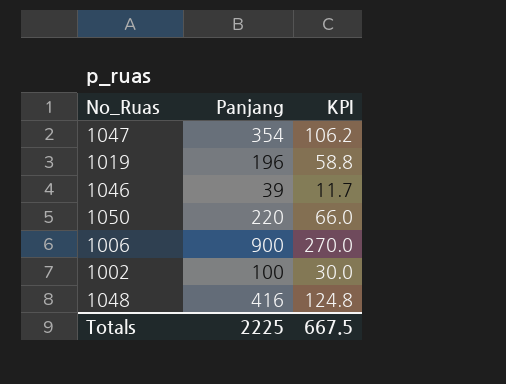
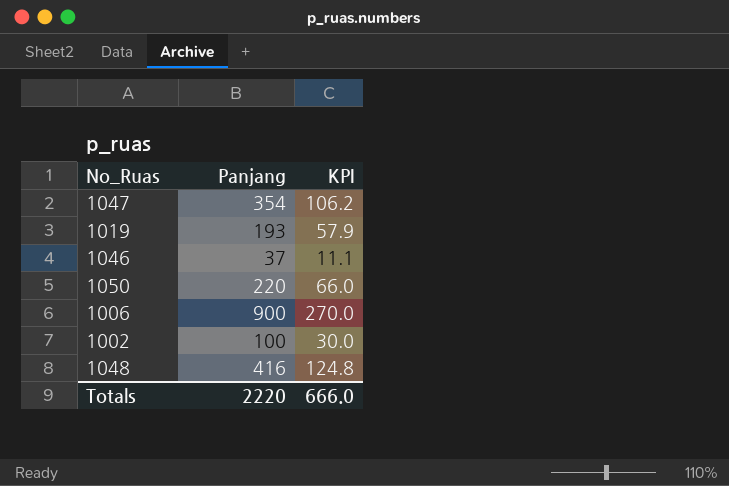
1019 | Panjang: 196 -> 193
1019 | KPI: 58.8 -> 57.9
1046 | Panjang: 39 -> 37
1046 | KPI: 11.7 -> 11.1
Totals | Panjang: 2225 -> 2220
Totals | KPI: 667.5 -> 666.0

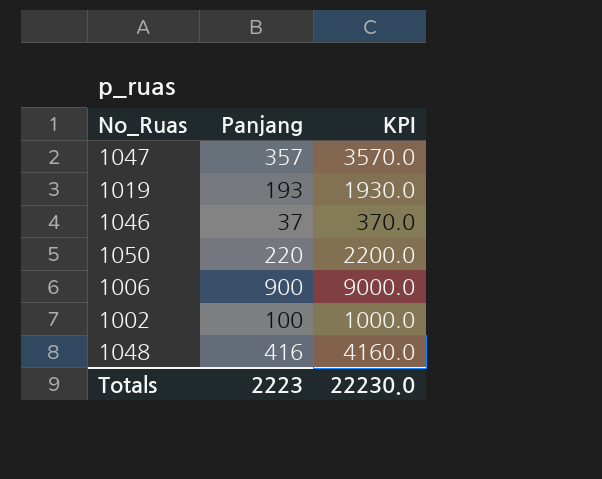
column KPI | formula: [Panjang] * 0.3 -> [Panjang] * 10
1047 | Panjang: 354 -> 357
Totals | Panjang: 2220 -> 2223
Totals | KPI: 666.0 -> 22230.0

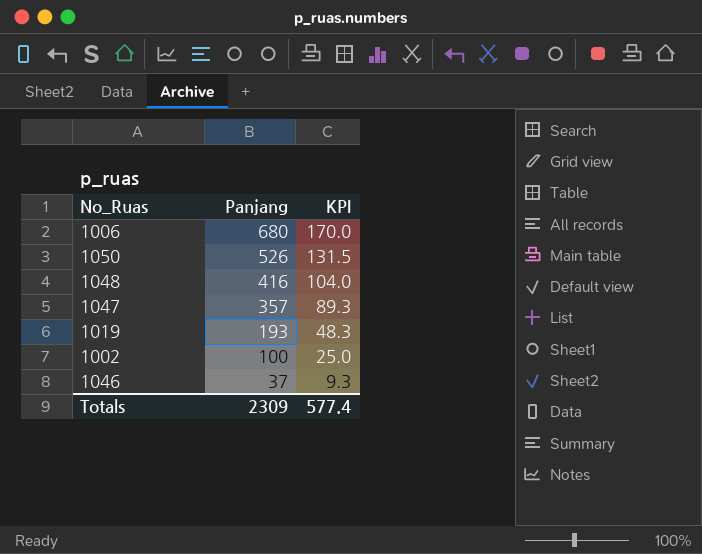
row order: none -> Panjang descending
column KPI | formula: [Panjang] * 10 -> [Panjang] * 0.25
1006 | Panjang: 900 -> 680
1050 | Panjang: 220 -> 526
Totals | Panjang: 2223 -> 2309
Totals | KPI: 22230.0 -> 577.4

